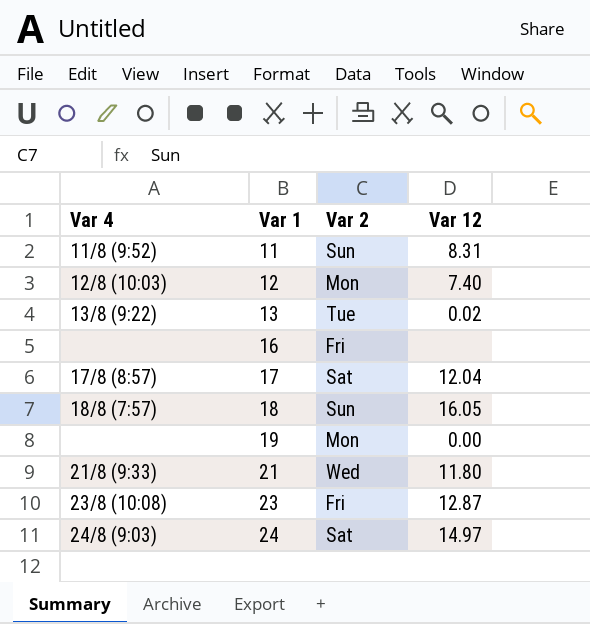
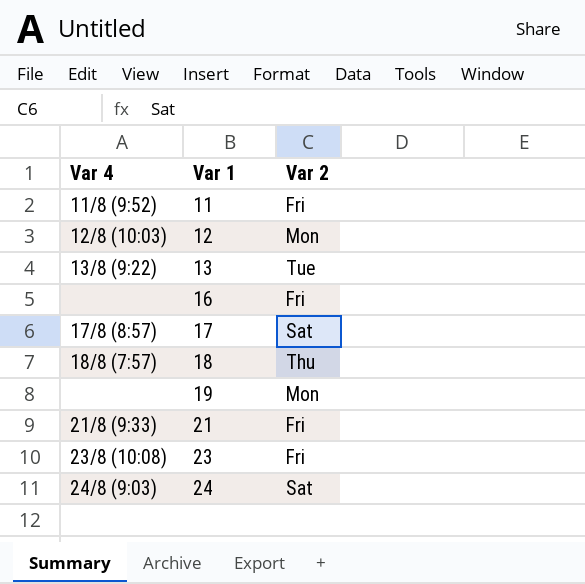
column Var 12 | position: 4 -> none
11 | Var 2: Sun -> Fri
18 | Var 2: Sun -> Thu
21 | Var 2: Wed -> Fri

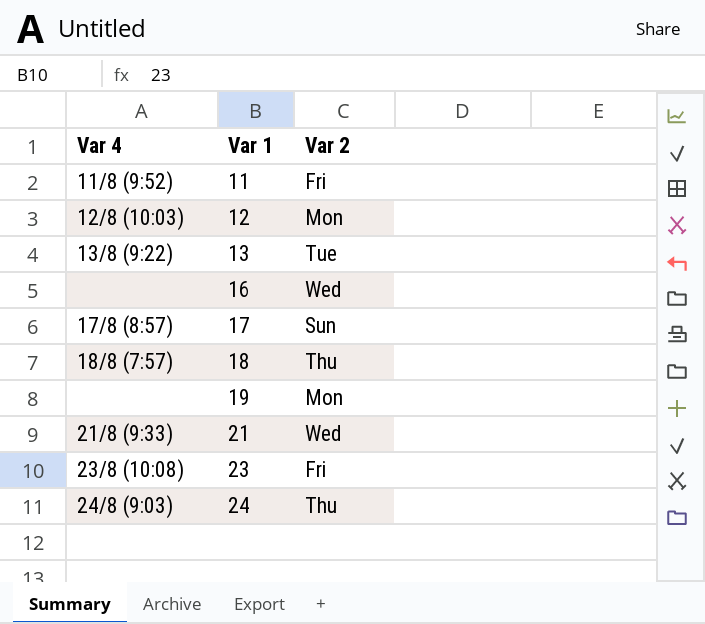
16 | Var 2: Fri -> Wed
17 | Var 2: Sat -> Sun
21 | Var 2: Fri -> Wed
24 | Var 2: Sat -> Thu

